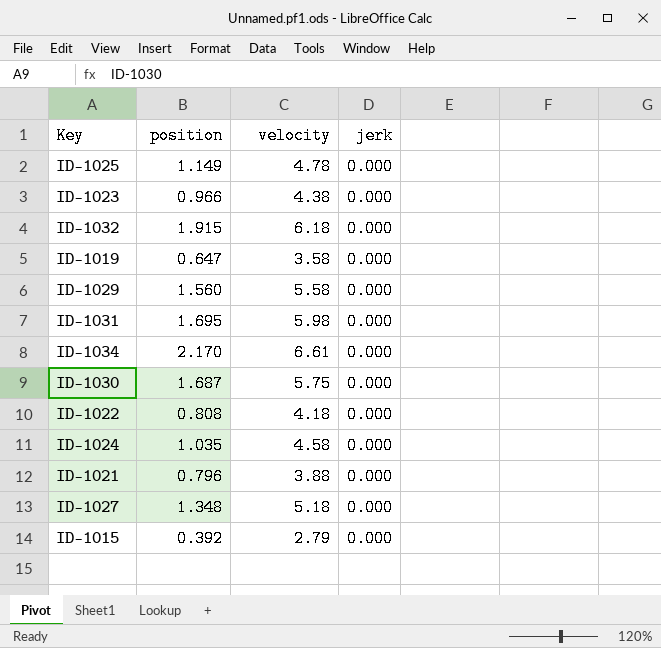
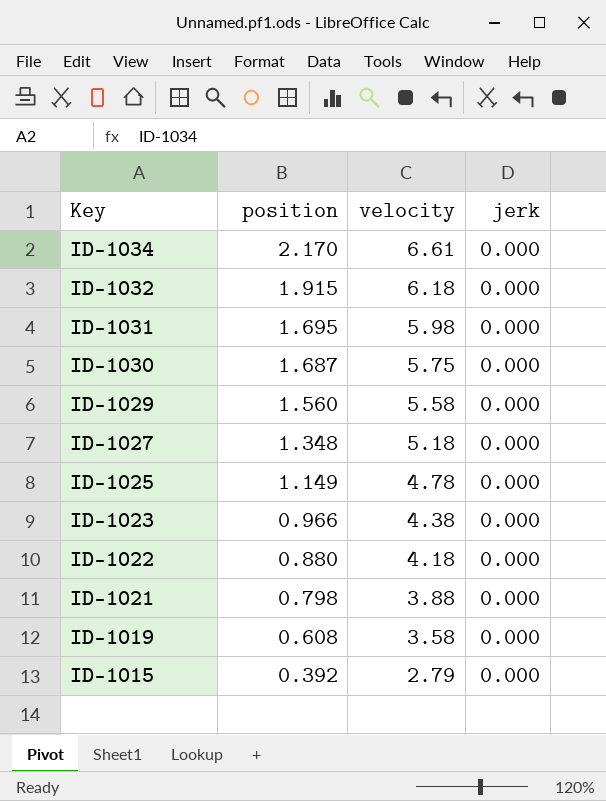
row order: none -> Key descending
row ID-1024: 1.035 | 4.58 | 0.000 -> none
ID-1022 | position: 0.808 -> 0.880
ID-1021 | position: 0.796 -> 0.798
ID-1019 | position: 0.647 -> 0.608

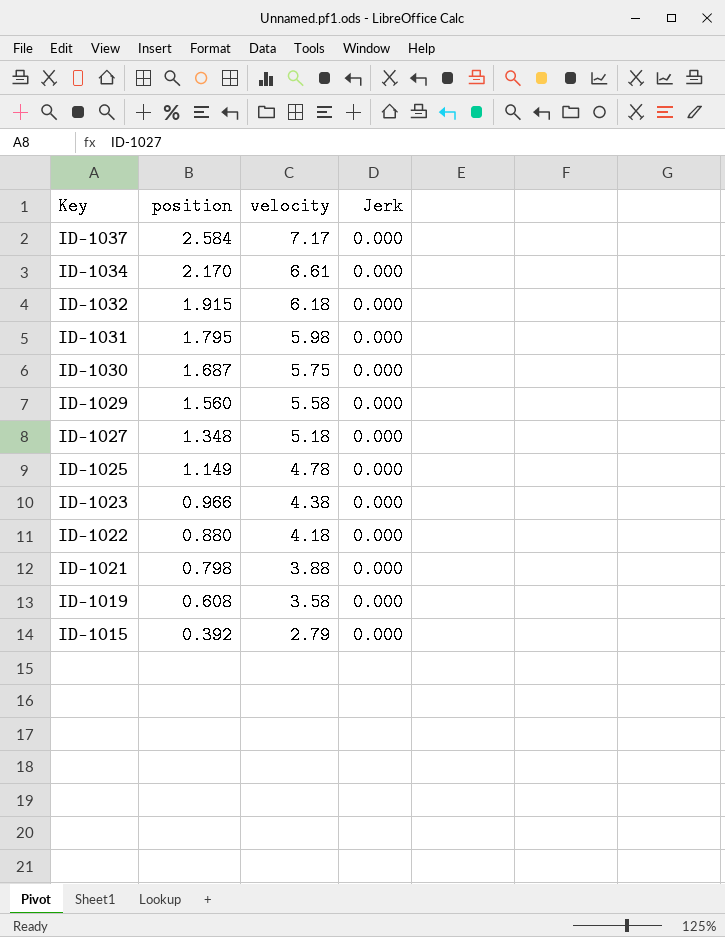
column name: jerk -> Jerk
row ID-1037: none -> 2.584 | 7.17 | 0.000
ID-1031 | position: 1.695 -> 1.795

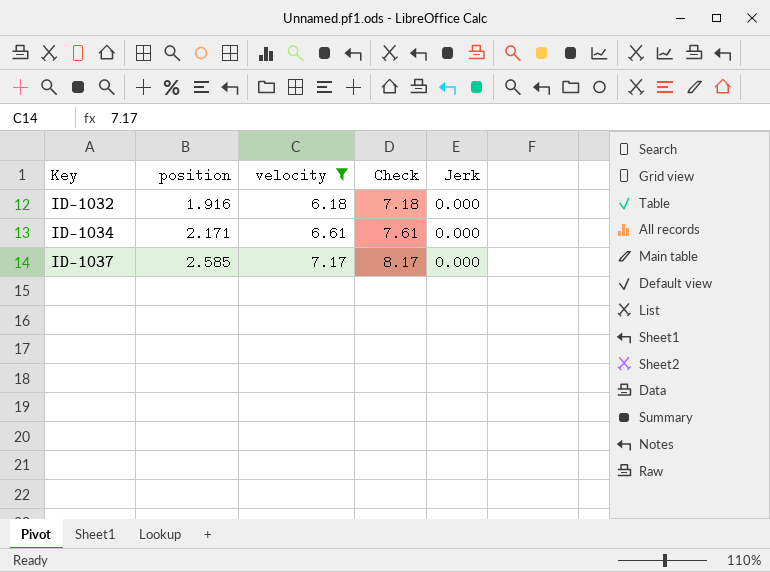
filter: none -> velocity >= 6.18
row order: Key descending -> Key ascending
column Check | formula: none -> [velocity] + 1
ID-1032 | position: 1.915 -> 1.916
ID-1034 | position: 2.170 -> 2.171
ID-1037 | position: 2.584 -> 2.585

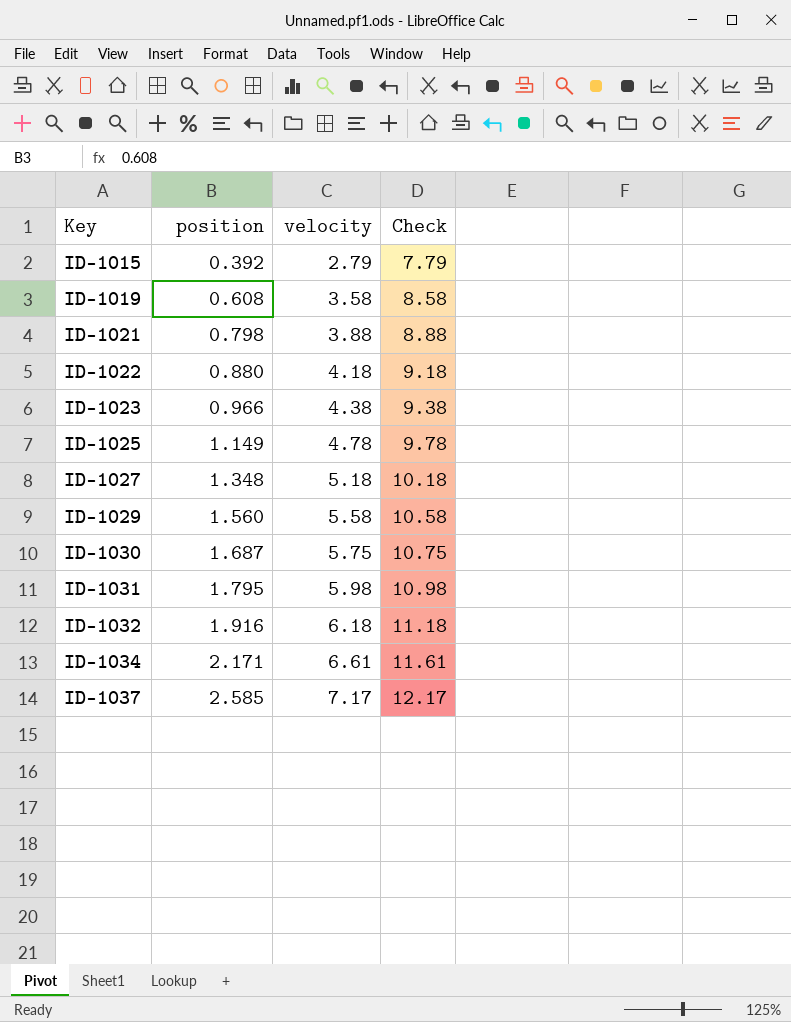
filter: velocity >= 6.18 -> none
column Jerk | position: 5 -> none
column Check | formula: [velocity] + 1 -> [velocity] + 5

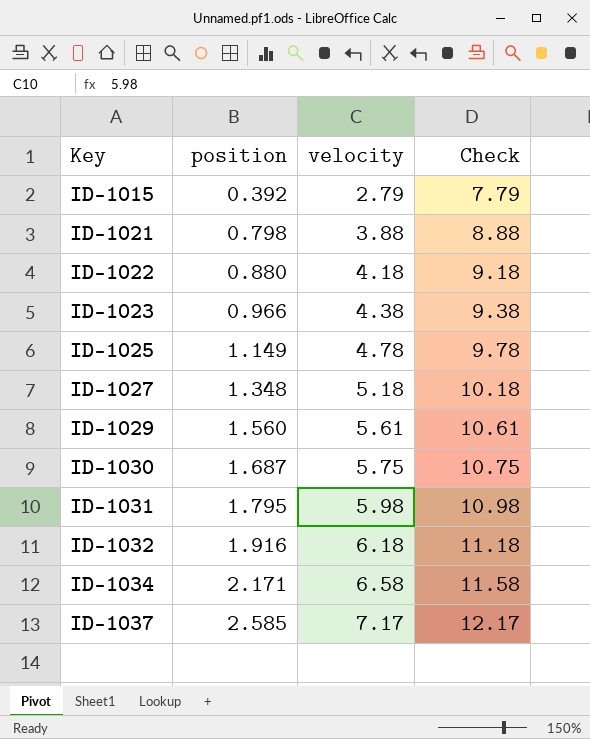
row ID-1019: 0.608 | 3.58 | 8.58 -> none
ID-1029 | velocity: 5.58 -> 5.61
ID-1029 | Check: 10.58 -> 10.61
ID-1034 | velocity: 6.61 -> 6.58
ID-1034 | Check: 11.61 -> 11.58

